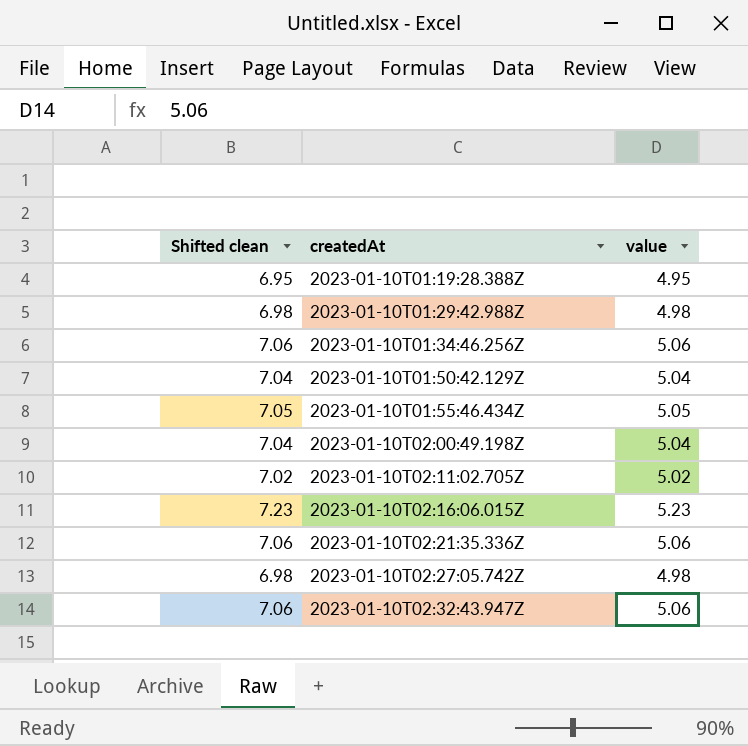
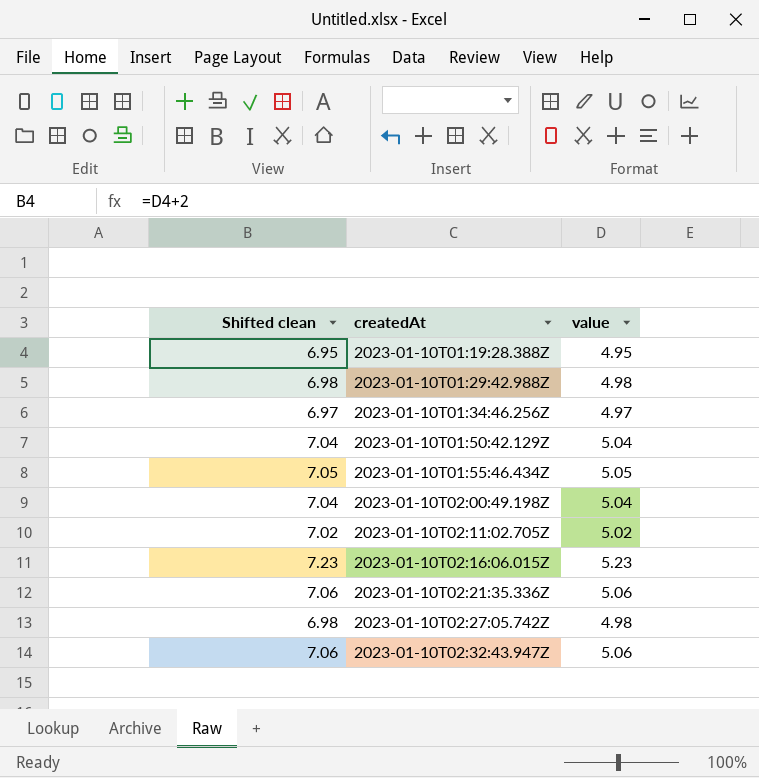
2023-01-10T01:34:46.256Z | Shifted clean: 7.06 -> 6.97
2023-01-10T01:34:46.256Z | value: 5.06 -> 4.97

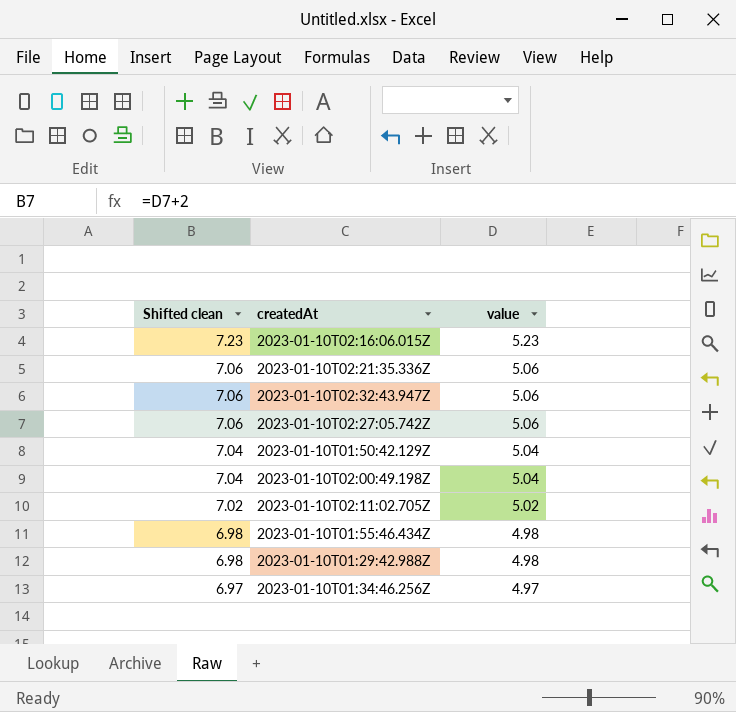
row order: createdAt ascending -> Shifted clean descending
row 2023-01-10T01:19:28.388Z: 6.95 | 4.95 -> none
2023-01-10T02:27:05.742Z | Shifted clean: 6.98 -> 7.06
2023-01-10T02:27:05.742Z | value: 4.98 -> 5.06
2023-01-10T01:55:46.434Z | Shifted clean: 7.05 -> 6.98
2023-01-10T01:55:46.434Z | value: 5.05 -> 4.98

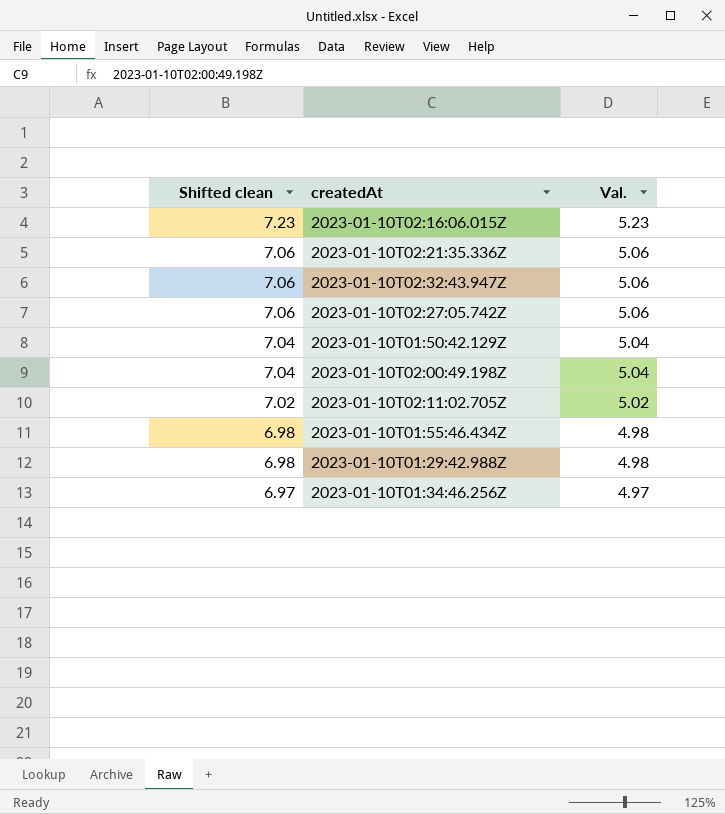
column name: value -> Val.

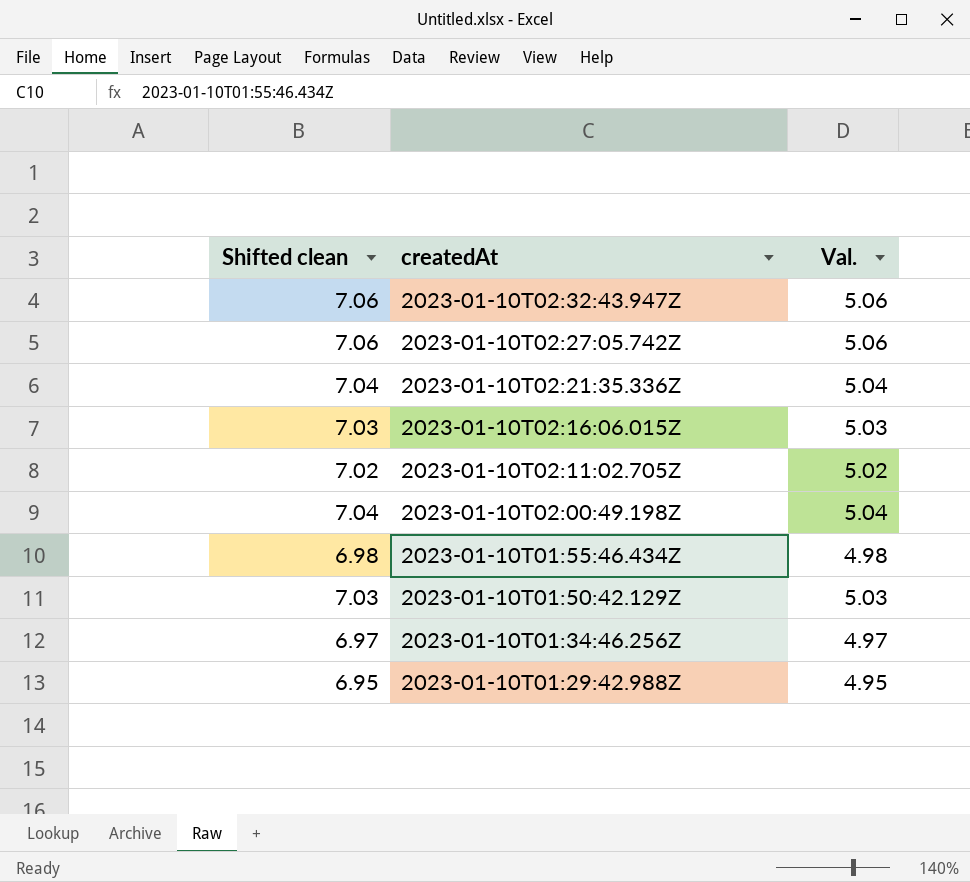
row order: Shifted clean descending -> createdAt descending
2023-01-10T02:21:35.336Z | Shifted clean: 7.06 -> 7.04
2023-01-10T02:21:35.336Z | Val.: 5.06 -> 5.04
2023-01-10T02:16:06.015Z | Shifted clean: 7.23 -> 7.03
2023-01-10T02:16:06.015Z | Val.: 5.23 -> 5.03
2023-01-10T01:50:42.129Z | Shifted clean: 7.04 -> 7.03
2023-01-10T01:50:42.129Z | Val.: 5.04 -> 5.03
2023-01-10T01:29:42.988Z | Shifted clean: 6.98 -> 6.95
2023-01-10T01:29:42.988Z | Val.: 4.98 -> 4.95

